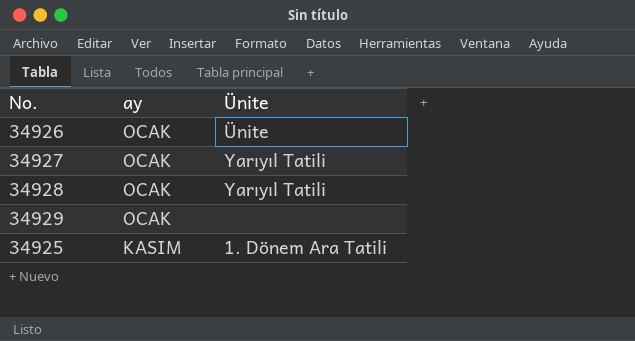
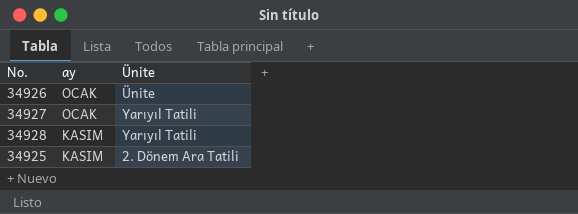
row 34929: OCAK | none -> none
34928 | ay: OCAK -> KASIM
34925 | Ünite: 1. Dönem Ara Tatili -> 2. Dönem Ara Tatili

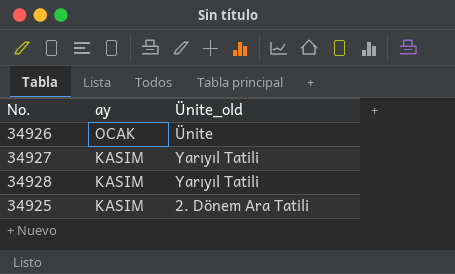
column name: Ünite -> Ünite_old
34927 | ay: OCAK -> KASIM

